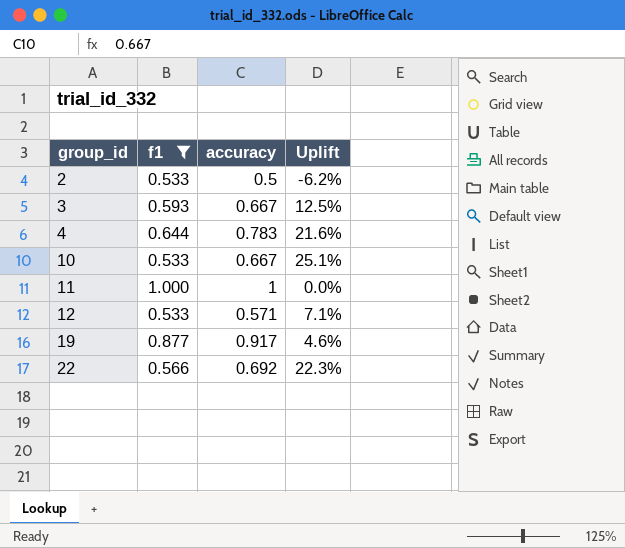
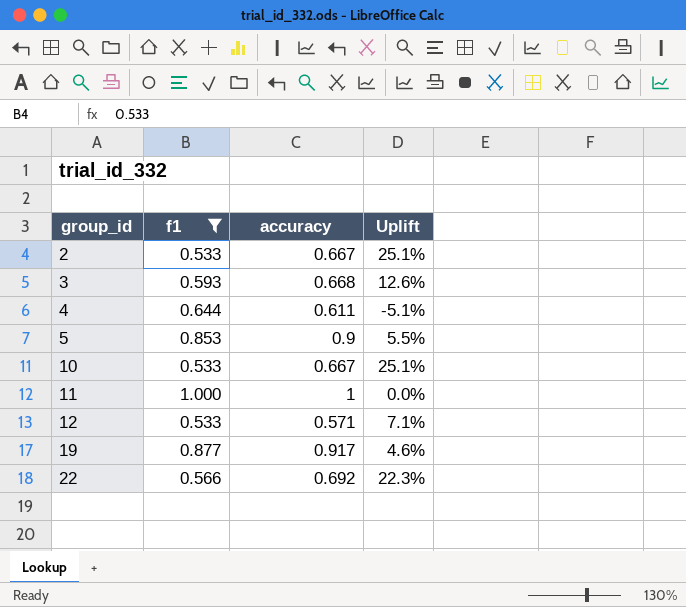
2 | accuracy: 0.5 -> 0.667
2 | Uplift: -6.2% -> 25.1%
3 | accuracy: 0.667 -> 0.668
3 | Uplift: 12.5% -> 12.6%
4 | accuracy: 0.783 -> 0.611
4 | Uplift: 21.6% -> -5.1%
row 5: none -> 0.853 | 0.9 | 5.5%

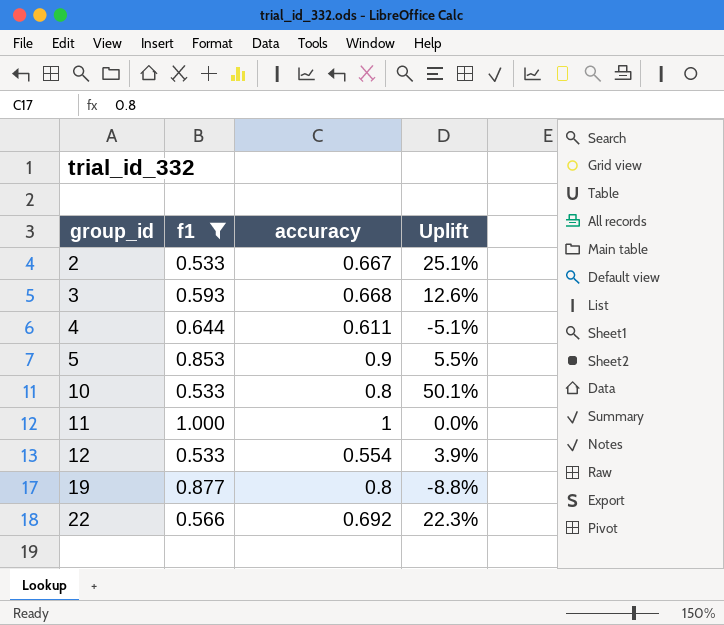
10 | accuracy: 0.667 -> 0.8
10 | Uplift: 25.1% -> 50.1%
12 | accuracy: 0.571 -> 0.554
12 | Uplift: 7.1% -> 3.9%
19 | accuracy: 0.917 -> 0.8
19 | Uplift: 4.6% -> -8.8%

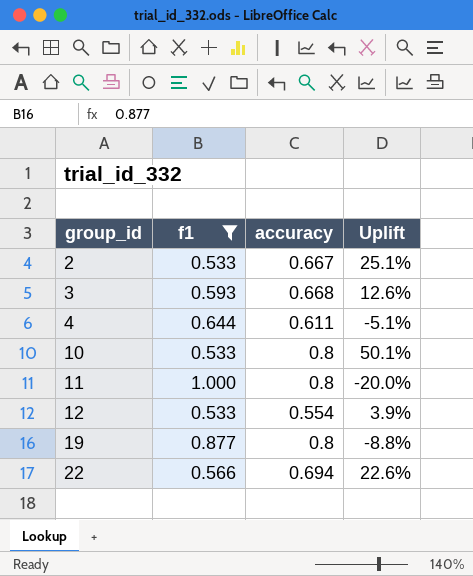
row 5: 0.853 | 0.9 | 5.5% -> none
11 | accuracy: 1 -> 0.8
11 | Uplift: 0.0% -> -20.0%
22 | accuracy: 0.692 -> 0.694
22 | Uplift: 22.3% -> 22.6%

